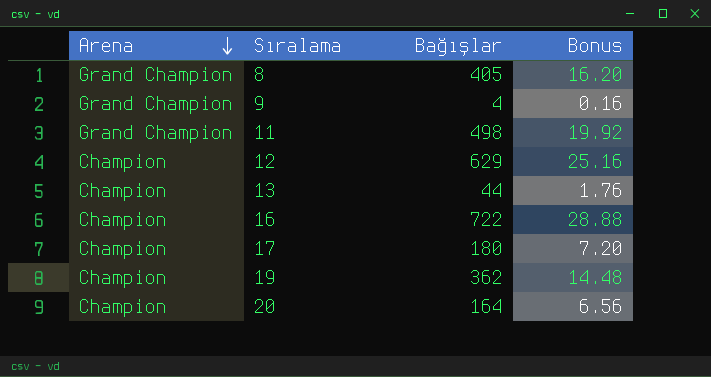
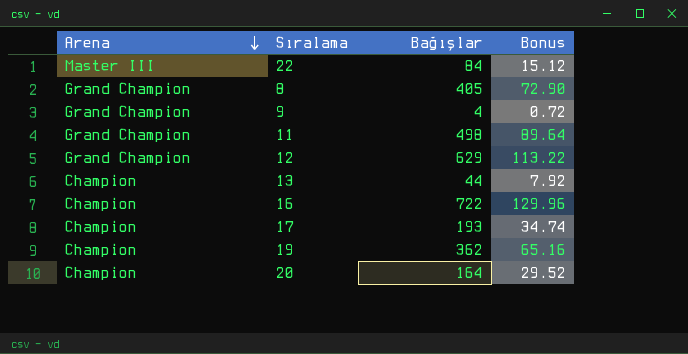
column Bonus | formula: [Bağışlar] * 0.04 -> [Bağışlar] * 0.18
row 22: none -> Master III | 84 | 15.12
12 | Arena: Champion -> Grand Champion
17 | Bağışlar: 180 -> 193

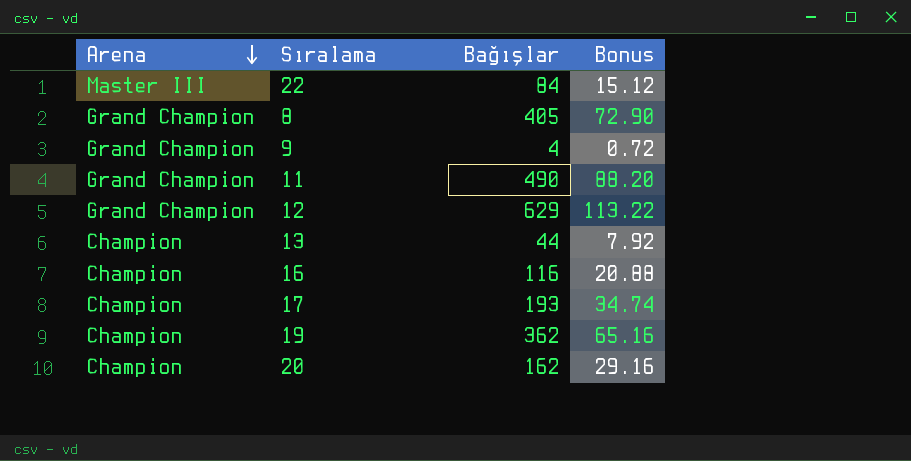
11 | Bağışlar: 498 -> 490
11 | Bonus: 89.64 -> 88.20
16 | Bağışlar: 722 -> 116
16 | Bonus: 129.96 -> 20.88
20 | Bağışlar: 164 -> 162
20 | Bonus: 29.52 -> 29.16

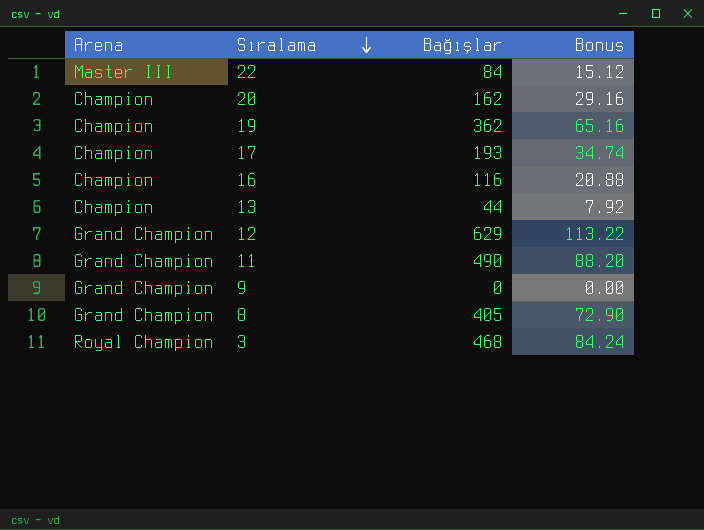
row order: Arena descending -> Sıralama descending
9 | Bağışlar: 4 -> 0
9 | Bonus: 0.72 -> 0.00
row 3: none -> Royal Champion | 468 | 84.24

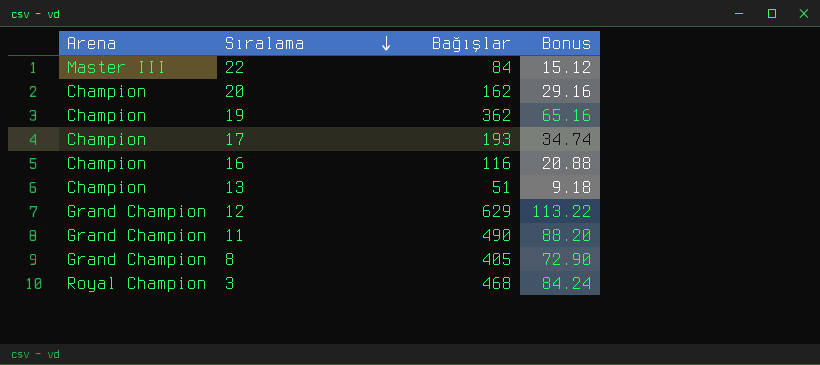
row 9: Grand Champion | 0 | 0.00 -> none
13 | Bağışlar: 44 -> 51
13 | Bonus: 7.92 -> 9.18

